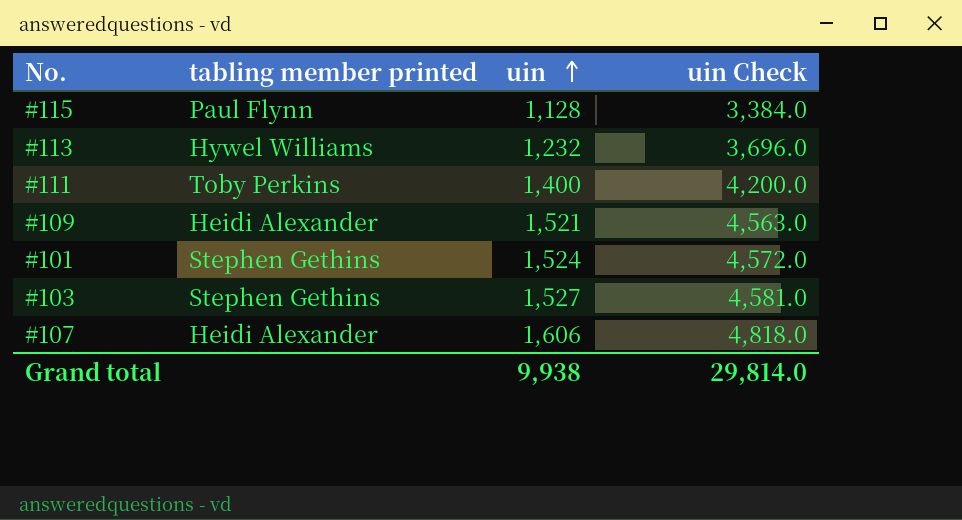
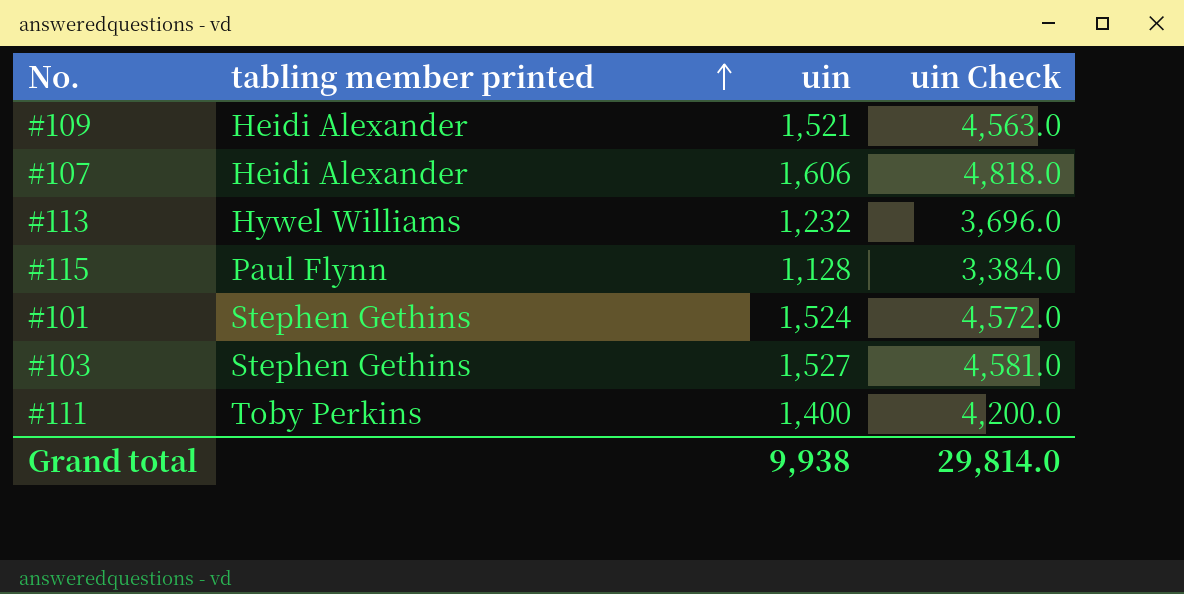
row order: uin ascending -> tabling member printed ascending

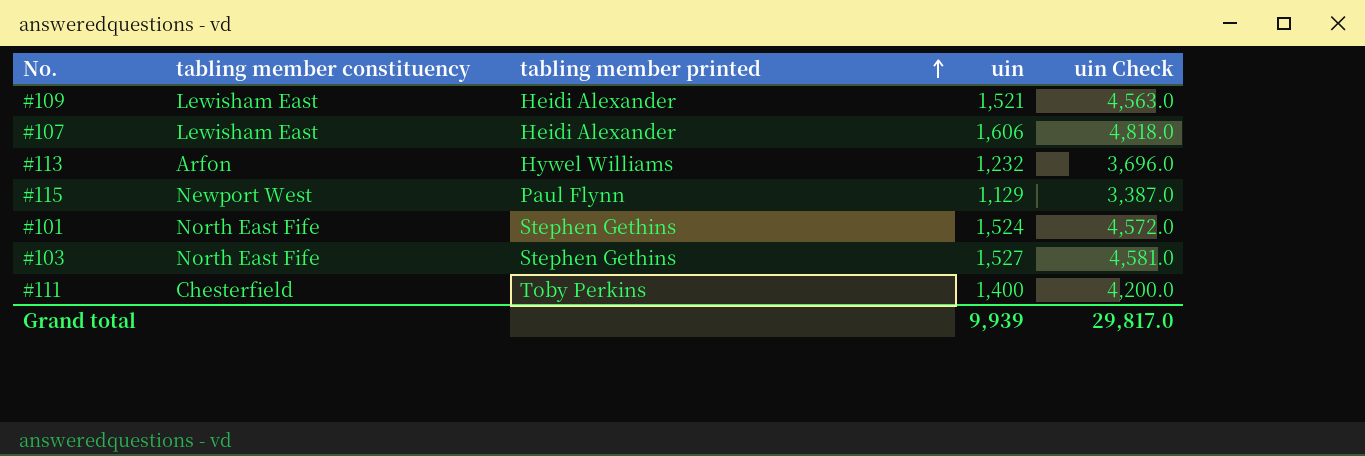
column tabling member constituency | position: none -> 2
#115 | uin: 1,128 -> 1,129
#115 | uin Check: 3,384.0 -> 3,387.0
Grand total | uin: 9,938 -> 9,939
Grand total | uin Check: 29,814.0 -> 29,817.0

